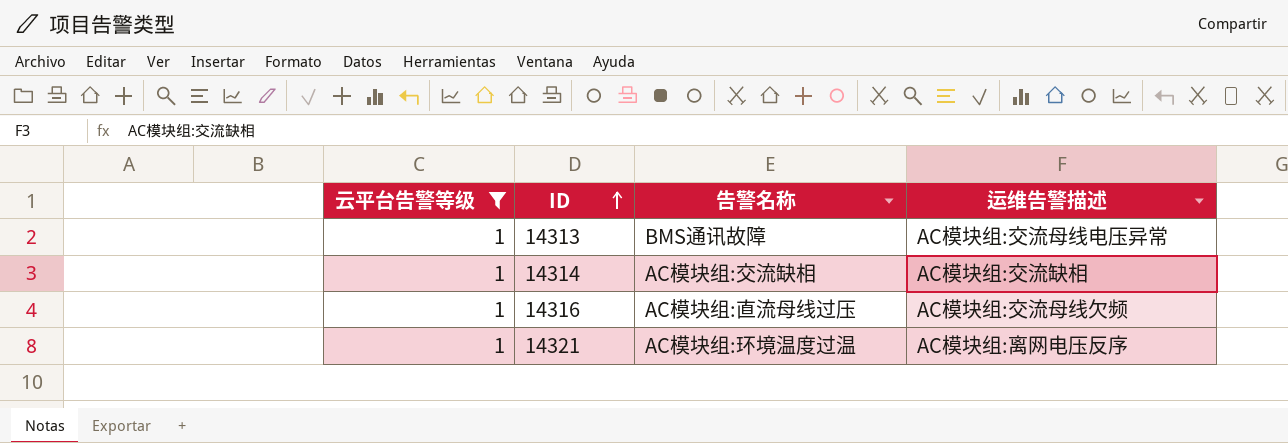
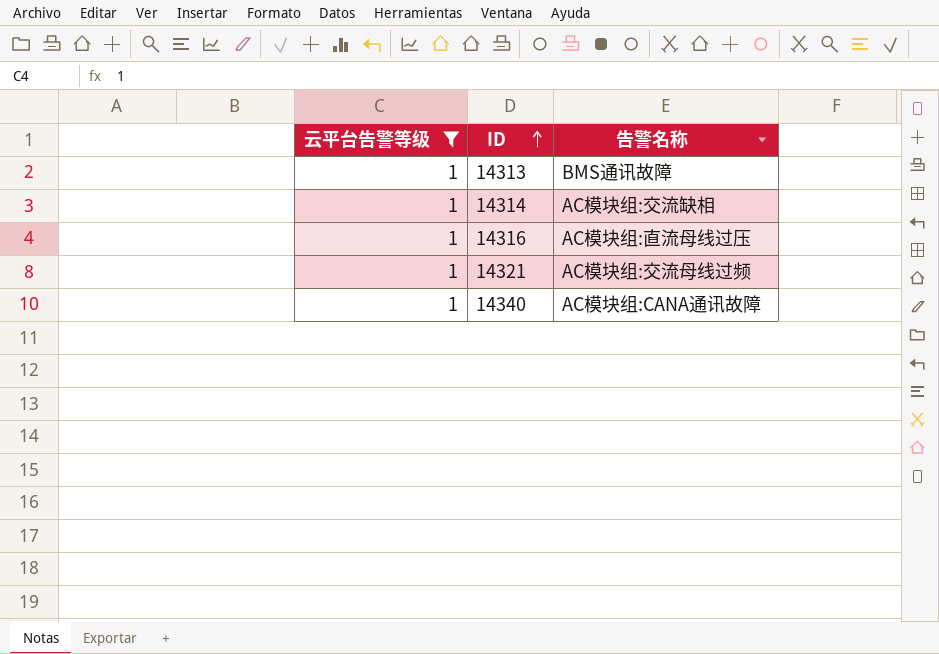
column 运维告警描述 | position: 4 -> none
14321 | 告警名称: AC模块组:环境温度过温 -> AC模块组:交流母线过频
row 14340: none -> 1 | AC模块组:CANA通讯故障

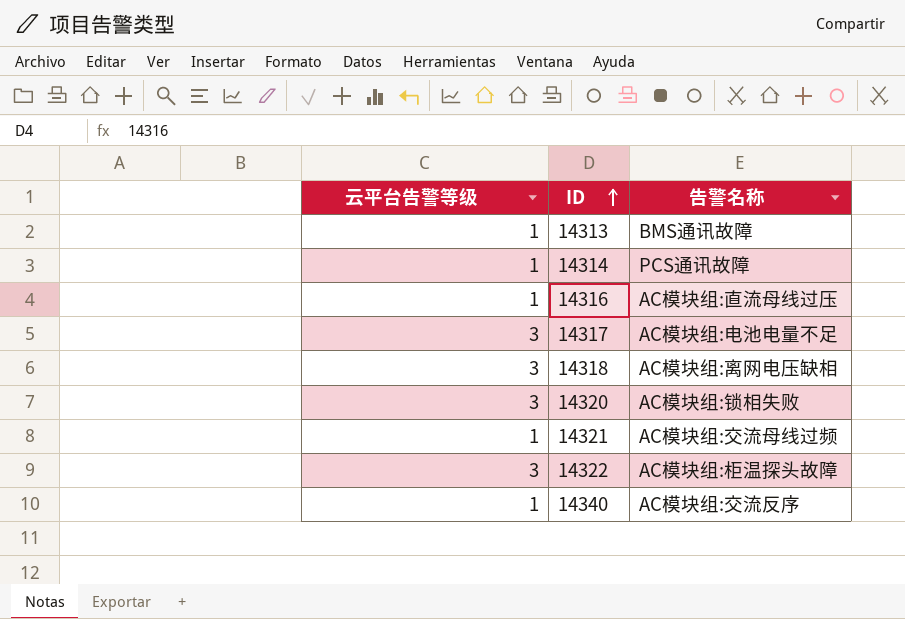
filter: 云平台告警等级 = 1 -> none
14314 | 告警名称: AC模块组:交流缺相 -> PCS通讯故障
14340 | 告警名称: AC模块组:CANA通讯故障 -> AC模块组:交流反序

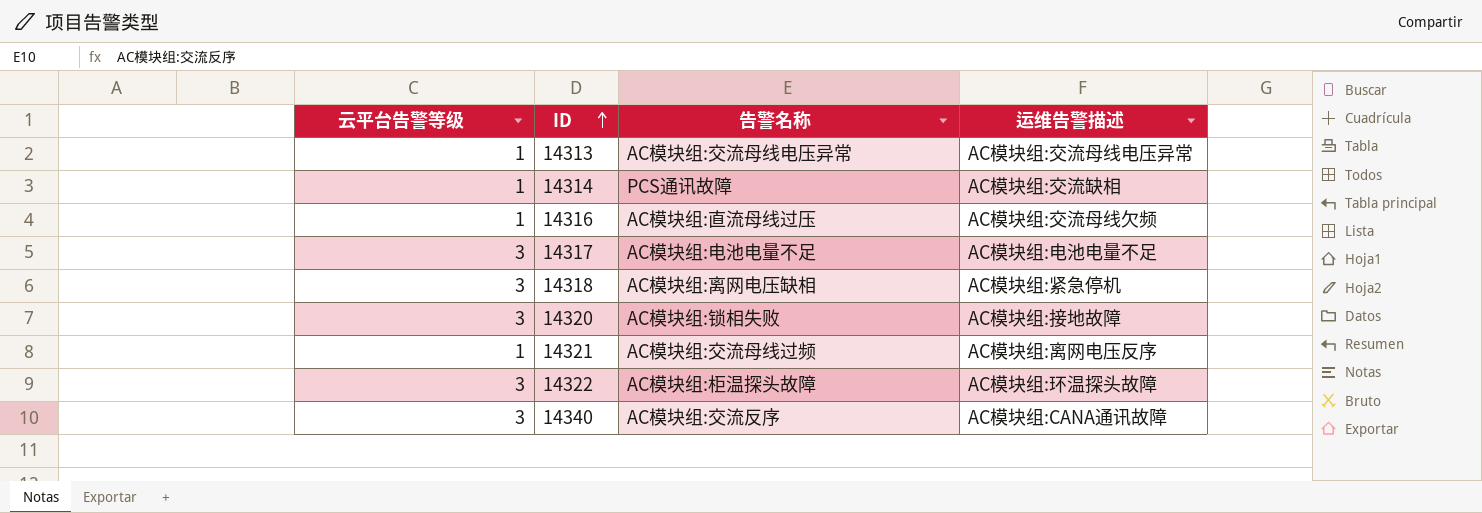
column 运维告警描述 | position: none -> 4
14313 | 告警名称: BMS通讯故障 -> AC模块组:交流母线电压异常
14340 | 云平台告警等级: 1 -> 3

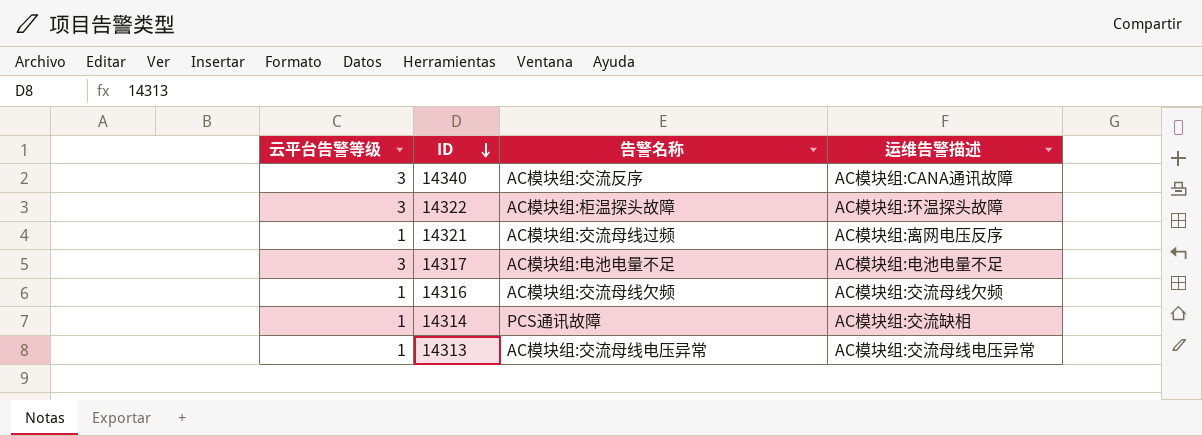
row order: ID ascending -> ID descending
row 14318: 3 | AC模块组:离网电压缺相 | AC模块组:紧急停机 -> none
row 14320: 3 | AC模块组:锁相失败 | AC模块组:接地故障 -> none
14316 | 告警名称: AC模块组:直流母线过压 -> AC模块组:交流母线欠频

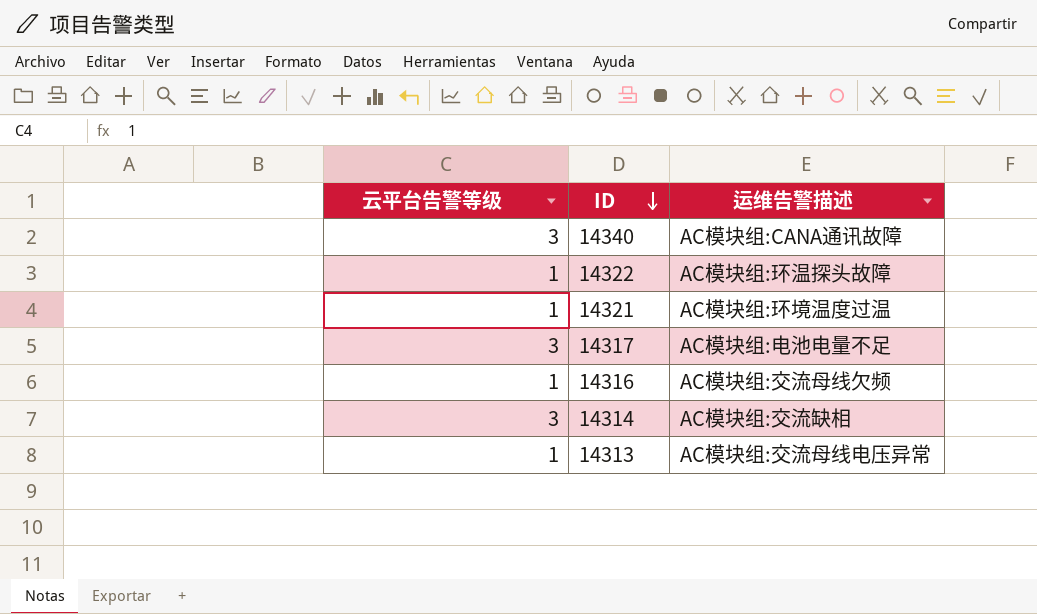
column 告警名称 | position: 3 -> none
14322 | 云平台告警等级: 3 -> 1
14321 | 运维告警描述: AC模块组:离网电压反序 -> AC模块组:环境温度过温
14314 | 云平台告警等级: 1 -> 3

